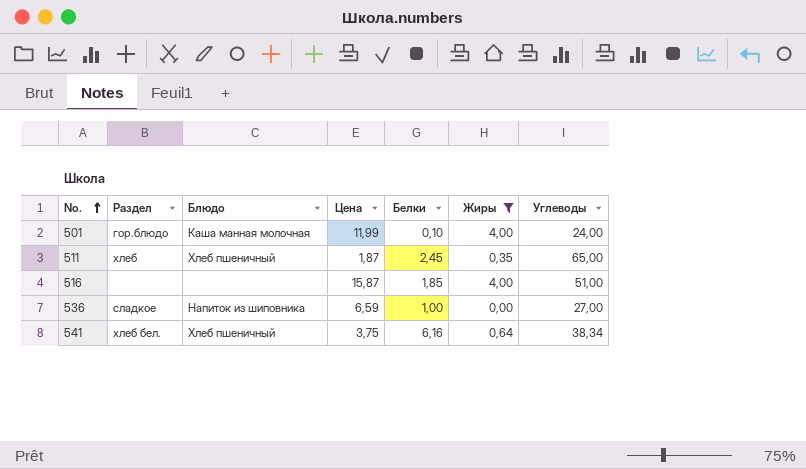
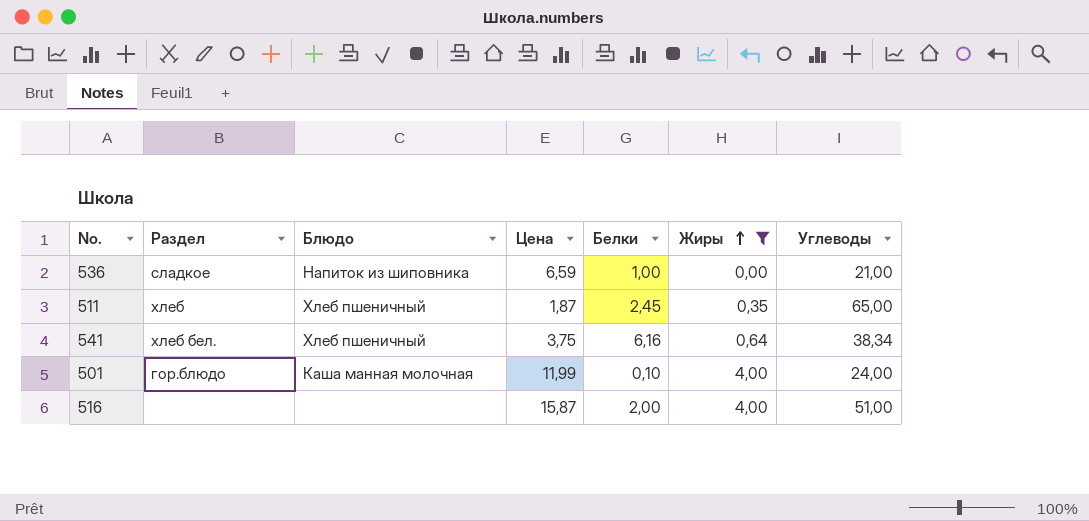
row order: No. ascending -> Жиры ascending
536 | Углеводы: 27,00 -> 21,00
516 | Белки: 1,85 -> 2,00

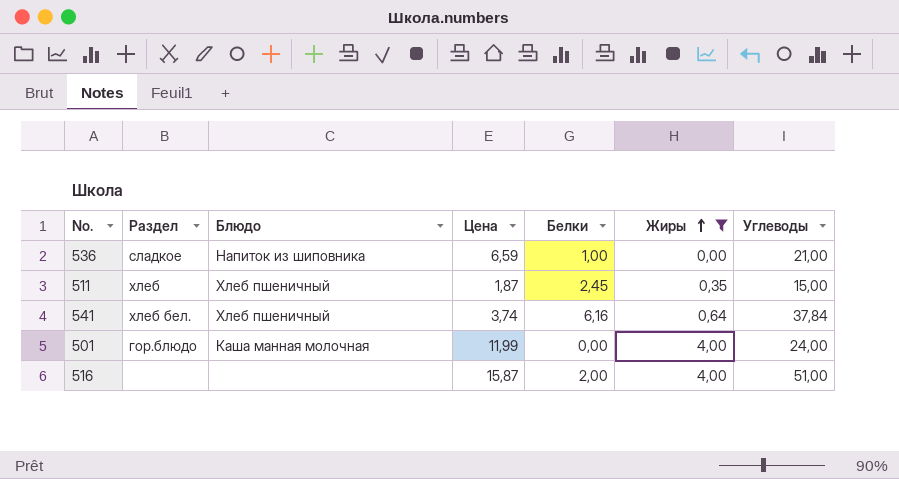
511 | Углеводы: 65,00 -> 15,00
541 | Цена: 3,75 -> 3,74
541 | Углеводы: 38,34 -> 37,84
501 | Белки: 0,10 -> 0,00

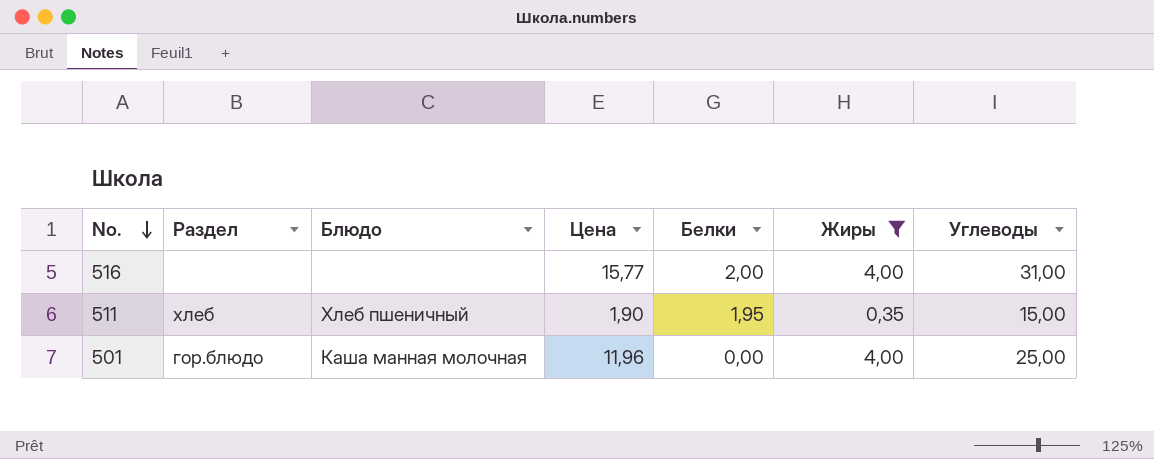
row order: Жиры ascending -> No. descending
row 536: сладкое | Напиток из шиповника | 6,59 | 1,00 | 0,00 | 21,00 -> none
row 541: хлеб бел. | Хлеб пшеничный | 3,74 | 6,16 | 0,64 | 37,84 -> none
516 | Цена: 15,87 -> 15,77
516 | Углеводы: 51,00 -> 31,00
511 | Цена: 1,87 -> 1,90
511 | Белки: 2,45 -> 1,95
501 | Цена: 11,99 -> 11,96
501 | Углеводы: 24,00 -> 25,00

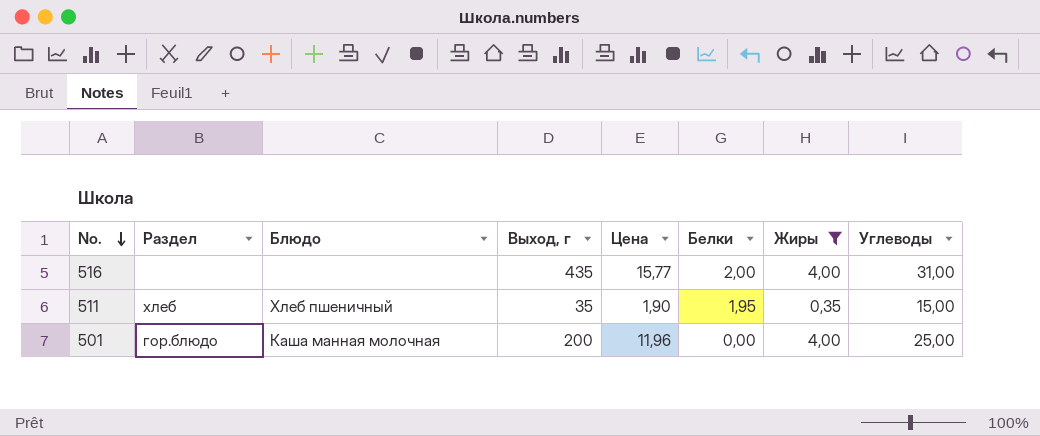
column Выход, г | position: none -> 4

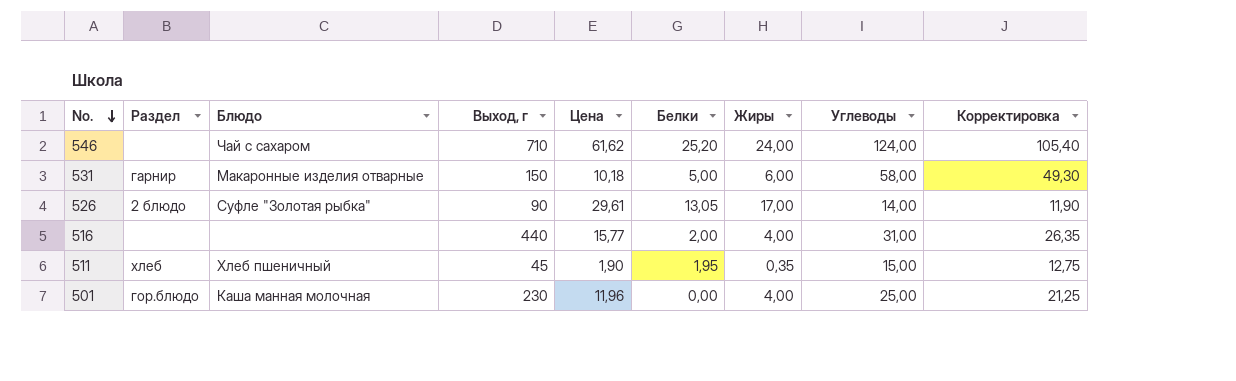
filter: Жиры <= 4,00 -> none
column Корректировка | formula: none -> [Углеводы] * 0,85
516 | Выход, г: 435 -> 440
511 | Выход, г: 35 -> 45
501 | Выход, г: 200 -> 230

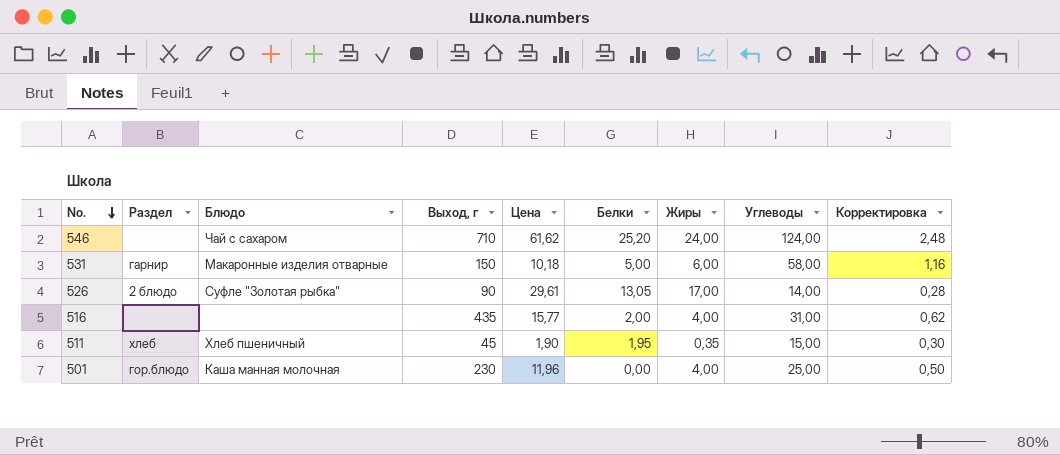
column Корректировка | formula: [Углеводы] * 0,85 -> [Углеводы] * 0,02
516 | Выход, г: 440 -> 435

